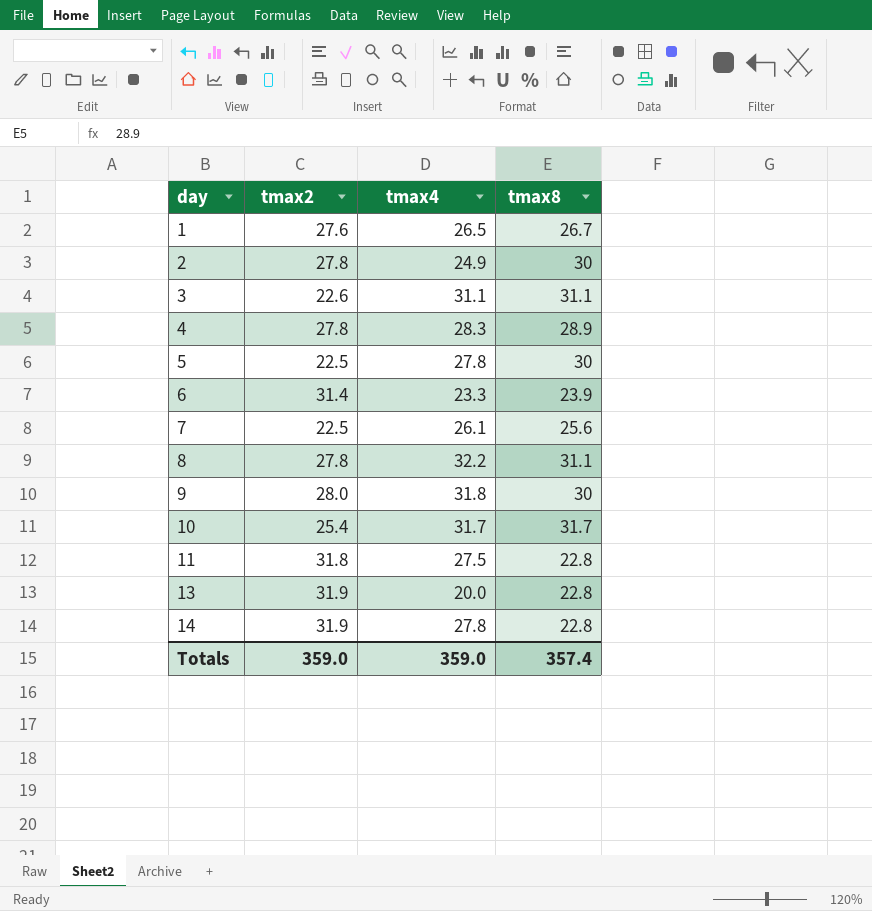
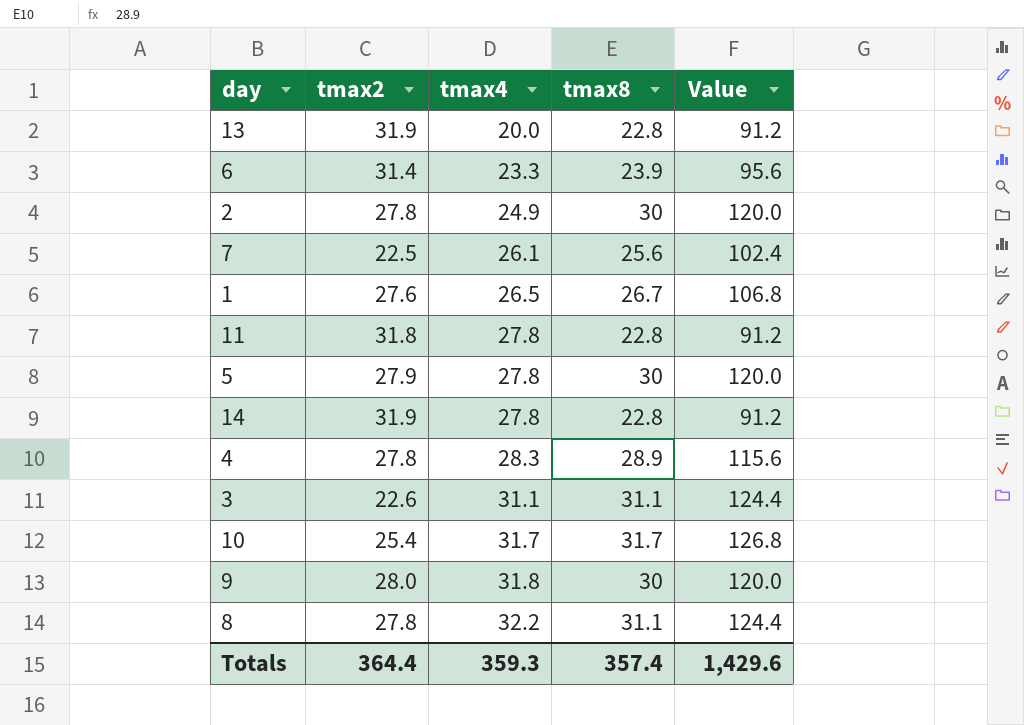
row order: day ascending -> tmax4 ascending
column Value | formula: none -> [tmax8] * 4
11 | tmax4: 27.5 -> 27.8
5 | tmax2: 22.5 -> 27.9
Totals | tmax2: 359.0 -> 364.4
Totals | tmax4: 359.0 -> 359.3

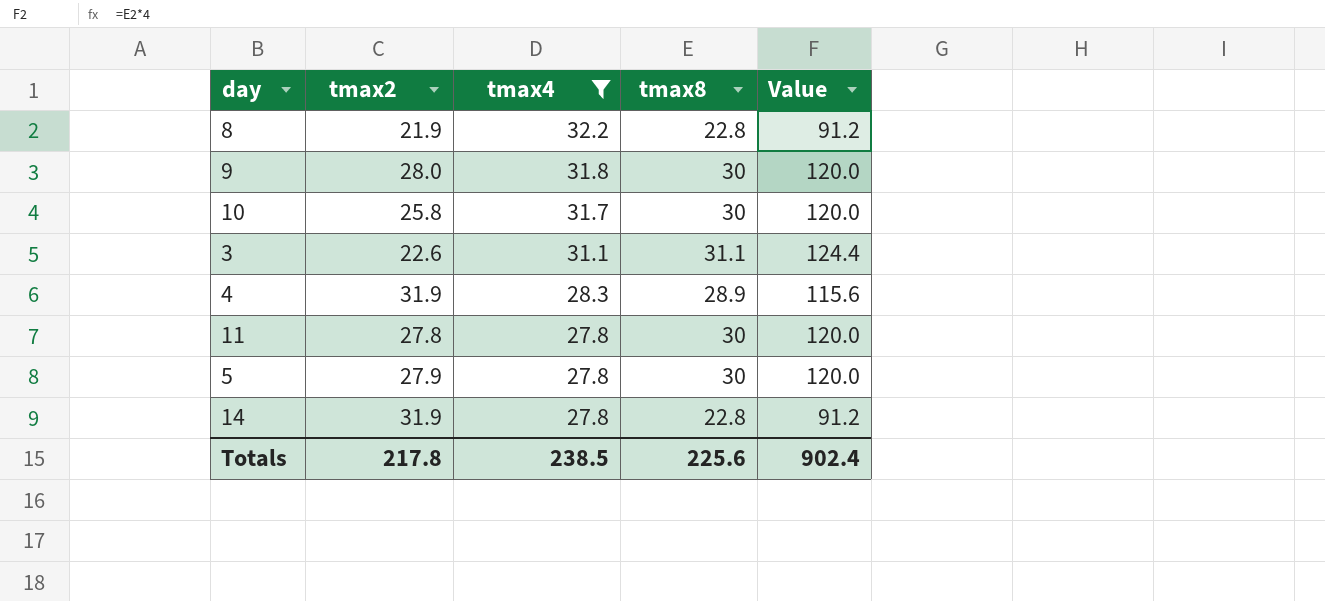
filter: none -> tmax4 >= 27.8
row order: tmax4 ascending -> tmax4 descending
8 | tmax2: 27.8 -> 21.9
8 | tmax8: 31.1 -> 22.8
8 | Value: 124.4 -> 91.2
10 | tmax2: 25.4 -> 25.8
10 | tmax8: 31.7 -> 30
10 | Value: 126.8 -> 120.0
4 | tmax2: 27.8 -> 31.9
11 | tmax2: 31.8 -> 27.8
11 | tmax8: 22.8 -> 30
11 | Value: 91.2 -> 120.0
Totals | tmax2: 364.4 -> 217.8
Totals | tmax4: 359.3 -> 238.5
Totals | tmax8: 357.4 -> 225.6
Totals | Value: 1,429.6 -> 902.4

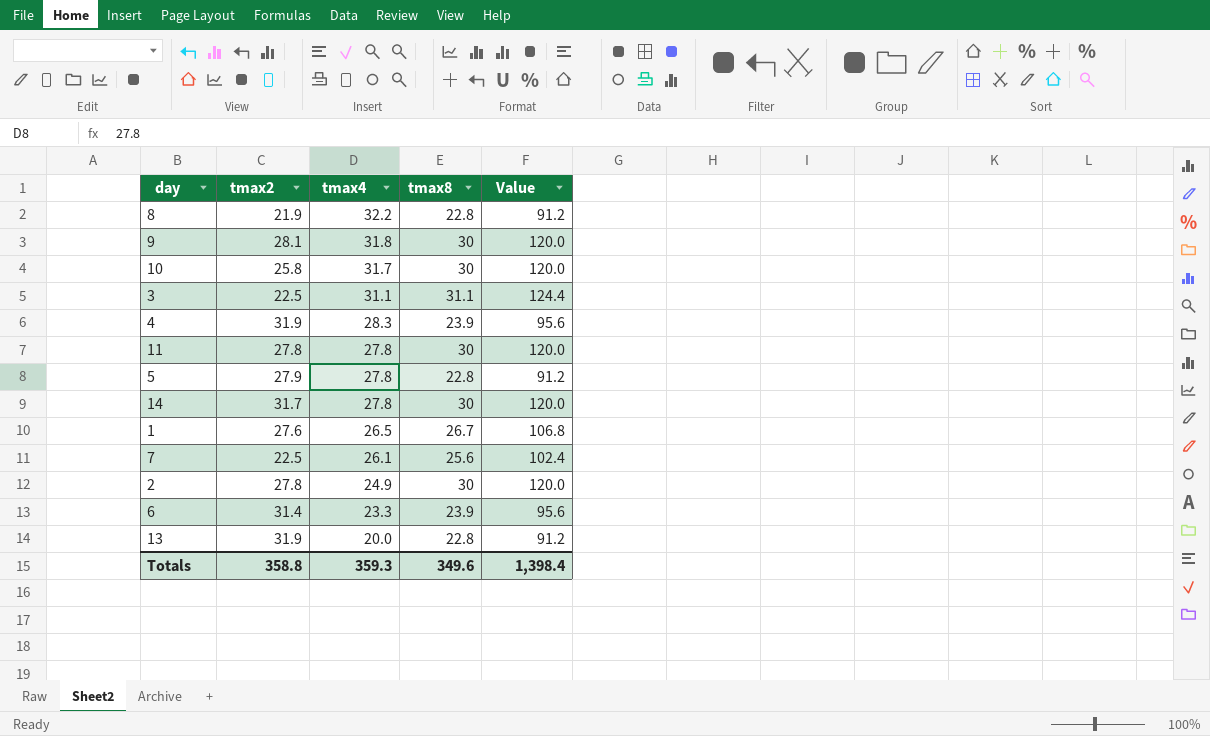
filter: tmax4 >= 27.8 -> none
9 | tmax2: 28.0 -> 28.1
3 | tmax2: 22.6 -> 22.5
4 | tmax8: 28.9 -> 23.9
4 | Value: 115.6 -> 95.6
5 | tmax8: 30 -> 22.8
5 | Value: 120.0 -> 91.2
14 | tmax2: 31.9 -> 31.7
14 | tmax8: 22.8 -> 30
14 | Value: 91.2 -> 120.0
Totals | tmax2: 217.8 -> 358.8
Totals | tmax4: 238.5 -> 359.3
Totals | tmax8: 225.6 -> 349.6
Totals | Value: 902.4 -> 1,398.4

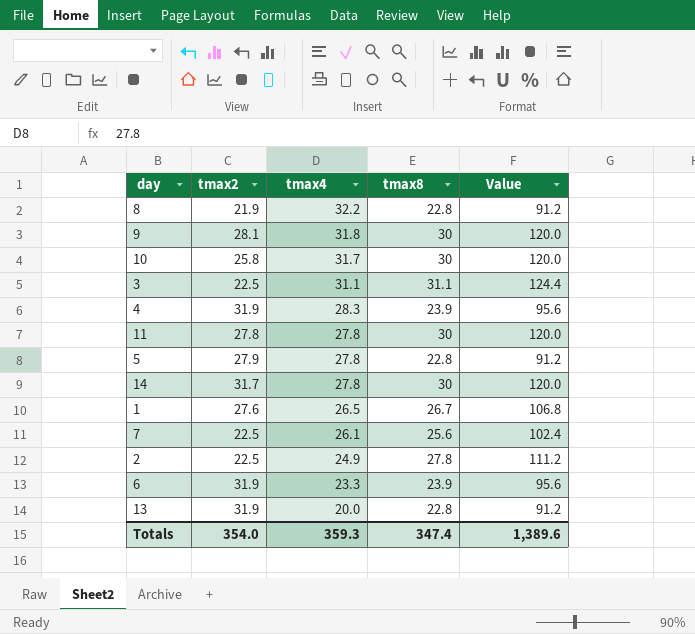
2 | tmax2: 27.8 -> 22.5
2 | tmax8: 30 -> 27.8
2 | Value: 120.0 -> 111.2
6 | tmax2: 31.4 -> 31.9
Totals | tmax2: 358.8 -> 354.0
Totals | tmax8: 349.6 -> 347.4
Totals | Value: 1,398.4 -> 1,389.6

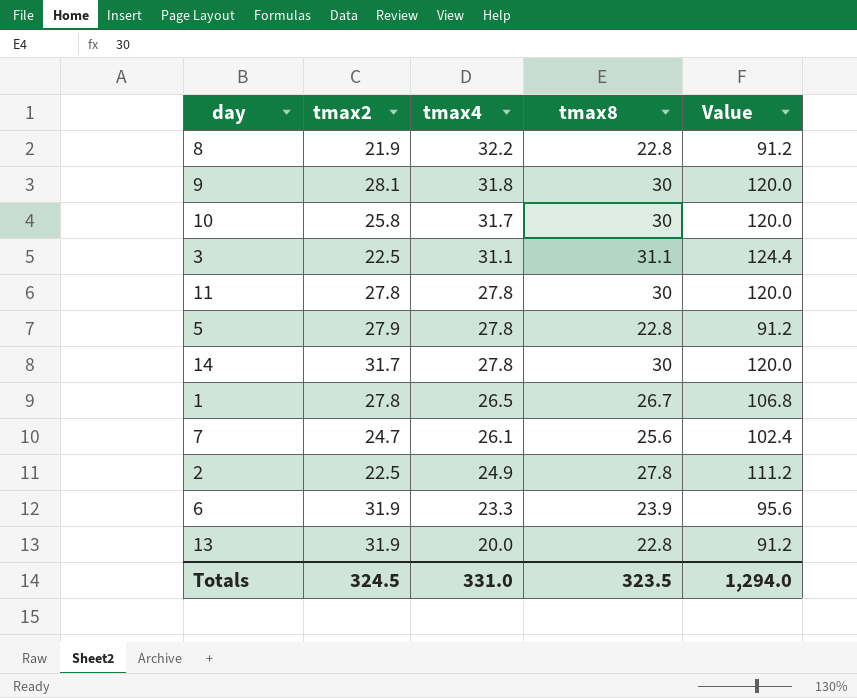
row 4: 31.9 | 28.3 | 23.9 | 95.6 -> none
1 | tmax2: 27.6 -> 27.8
7 | tmax2: 22.5 -> 24.7
Totals | tmax2: 354.0 -> 324.5
Totals | tmax4: 359.3 -> 331.0
Totals | tmax8: 347.4 -> 323.5
Totals | Value: 1,389.6 -> 1,294.0

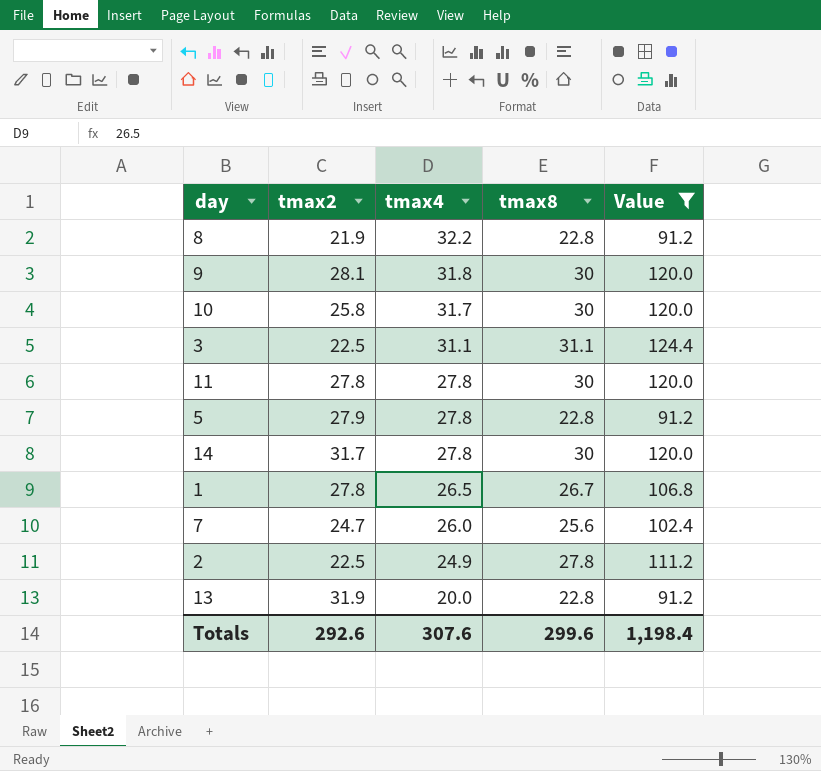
filter: none -> Value != 95.6
7 | tmax4: 26.1 -> 26.0
Totals | tmax2: 324.5 -> 292.6
Totals | tmax4: 331.0 -> 307.6
Totals | tmax8: 323.5 -> 299.6
Totals | Value: 1,294.0 -> 1,198.4

